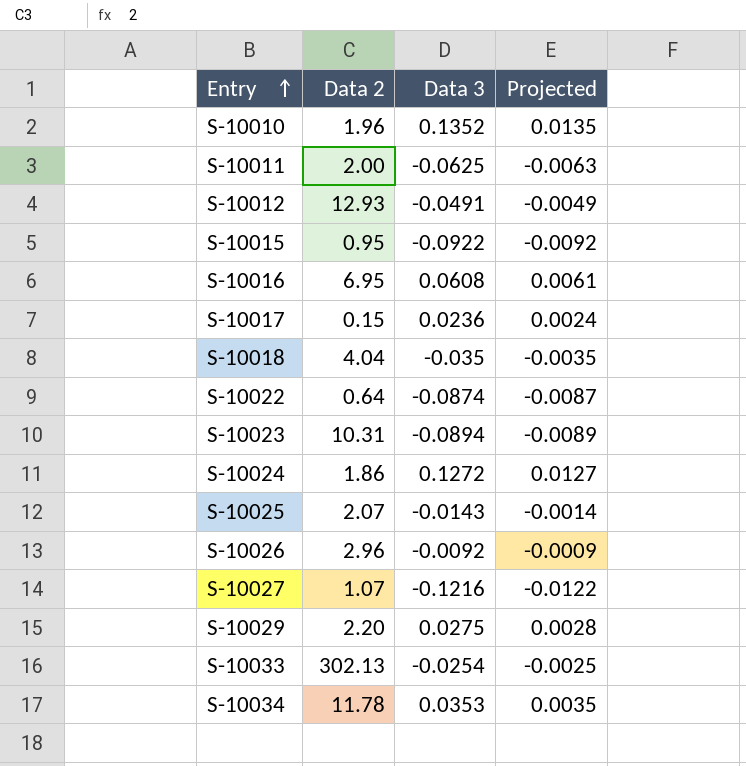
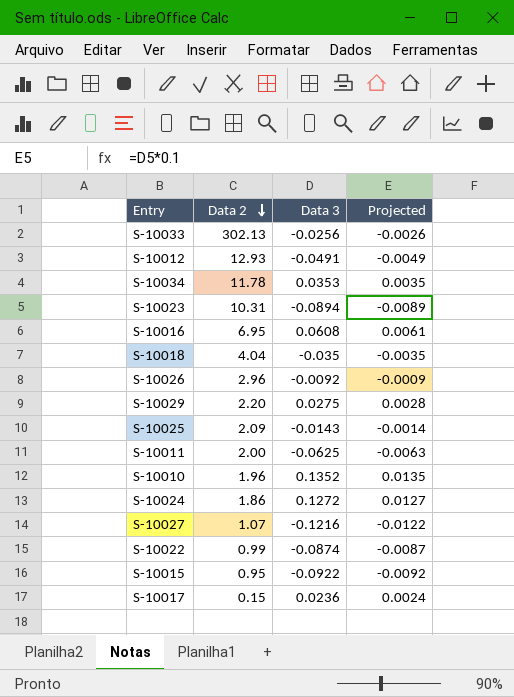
row order: Entry ascending -> Data 2 descending
S-10033 | Data 3: -0.0254 -> -0.0256
S-10033 | Projected: -0.0025 -> -0.0026
S-10025 | Data 2: 2.07 -> 2.09
S-10022 | Data 2: 0.64 -> 0.99

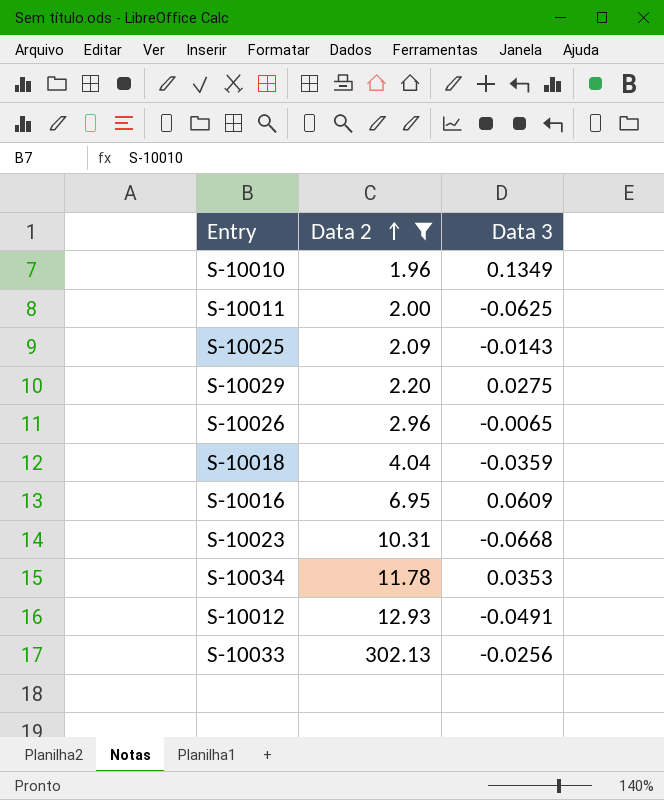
filter: none -> Data 2 >= 1.96
row order: Data 2 descending -> Data 2 ascending
column Projected | formula: [Data 3] * 0.1 -> none
S-10010 | Data 3: 0.1352 -> 0.1349
S-10026 | Data 3: -0.0092 -> -0.0065
S-10018 | Data 3: -0.035 -> -0.0359
S-10016 | Data 3: 0.0608 -> 0.0609
S-10023 | Data 3: -0.0894 -> -0.0668

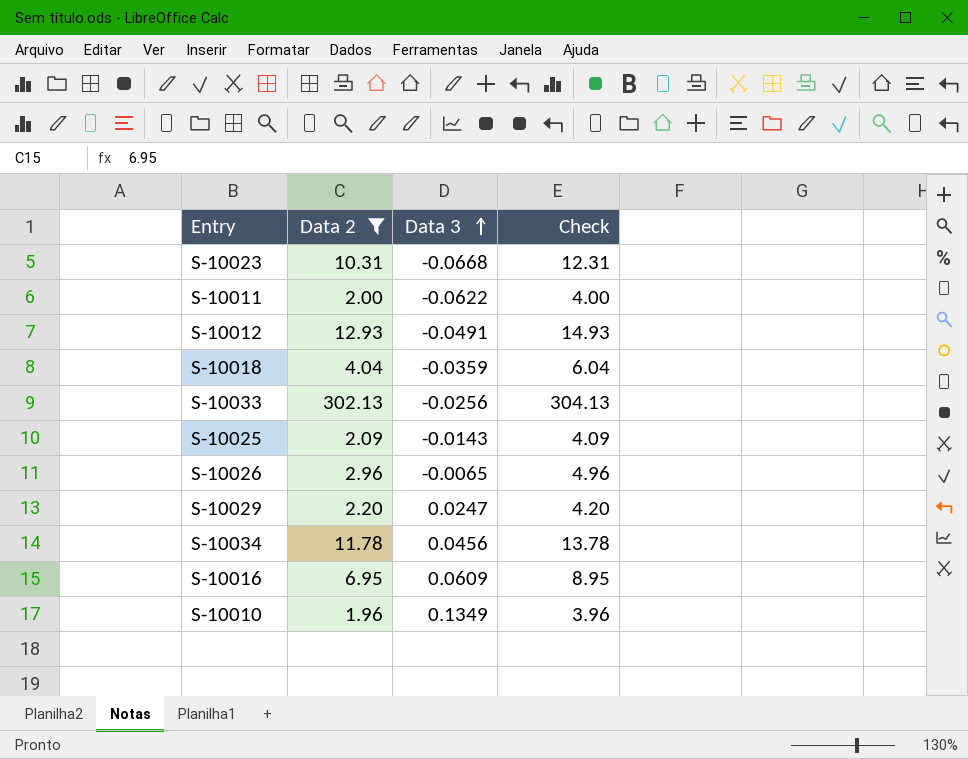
row order: Data 2 ascending -> Data 3 ascending
column Check | formula: none -> [Data 2] + 2
S-10011 | Data 3: -0.0625 -> -0.0622
S-10029 | Data 3: 0.0275 -> 0.0247
S-10034 | Data 3: 0.0353 -> 0.0456

